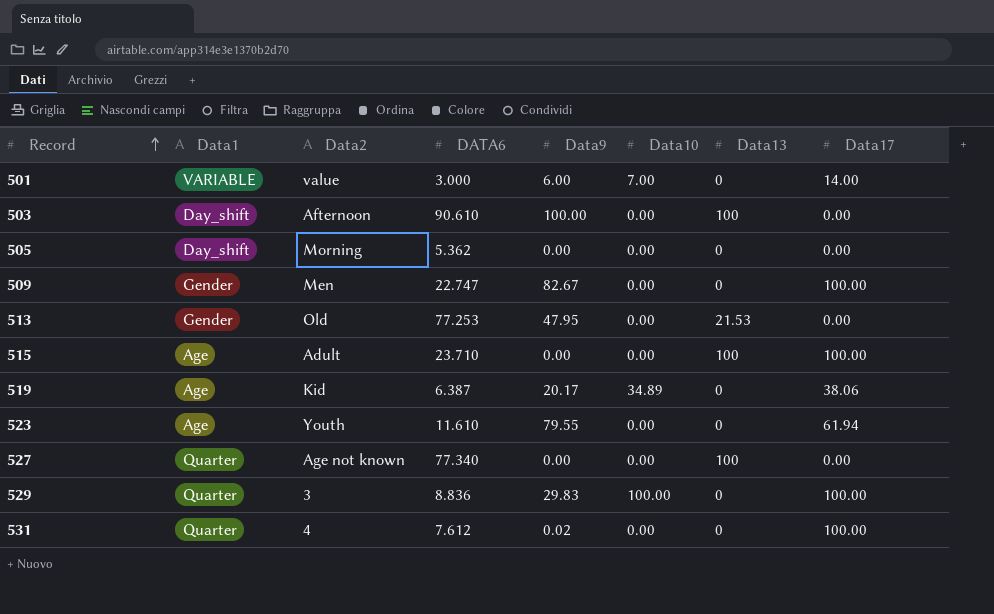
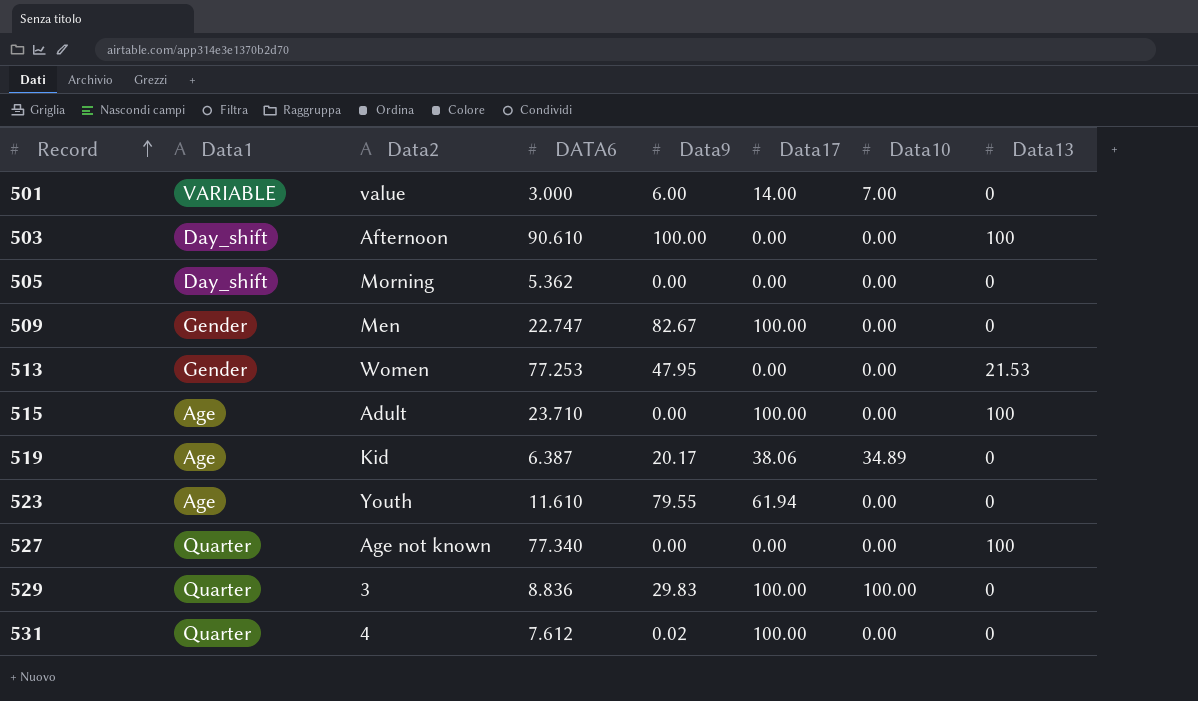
column Data17 | position: 8 -> 6
513 | Data2: Old -> Women

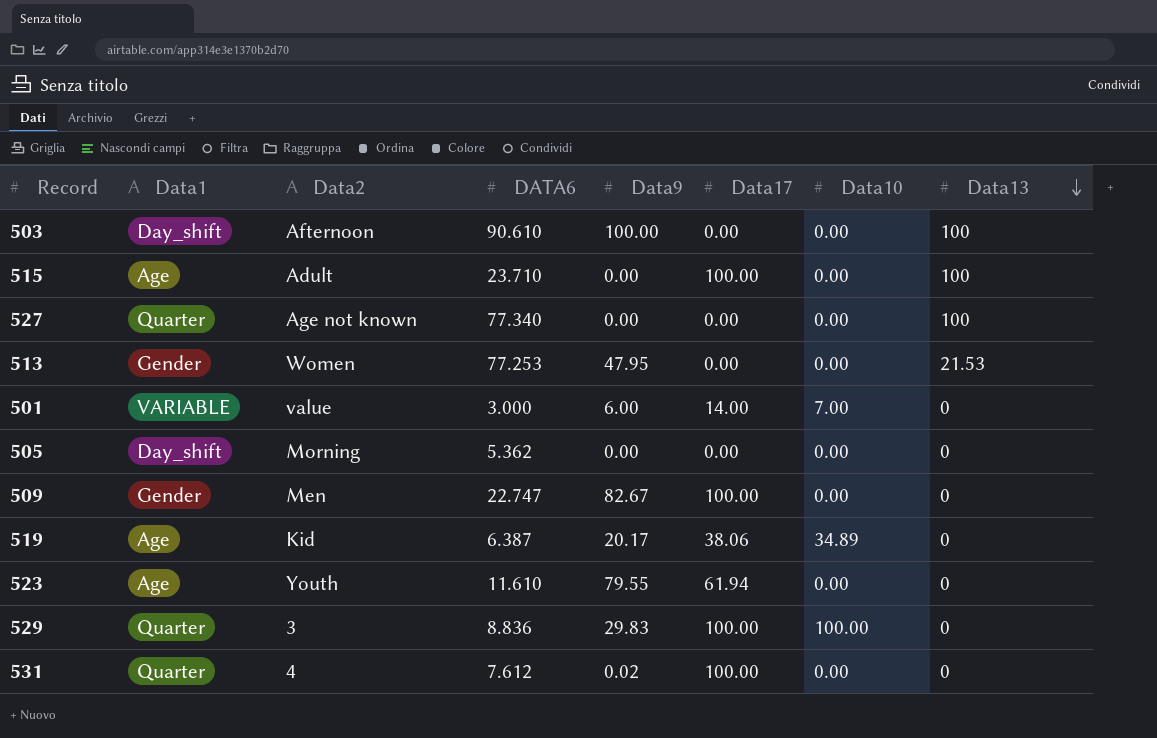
row order: Record ascending -> Data13 descending

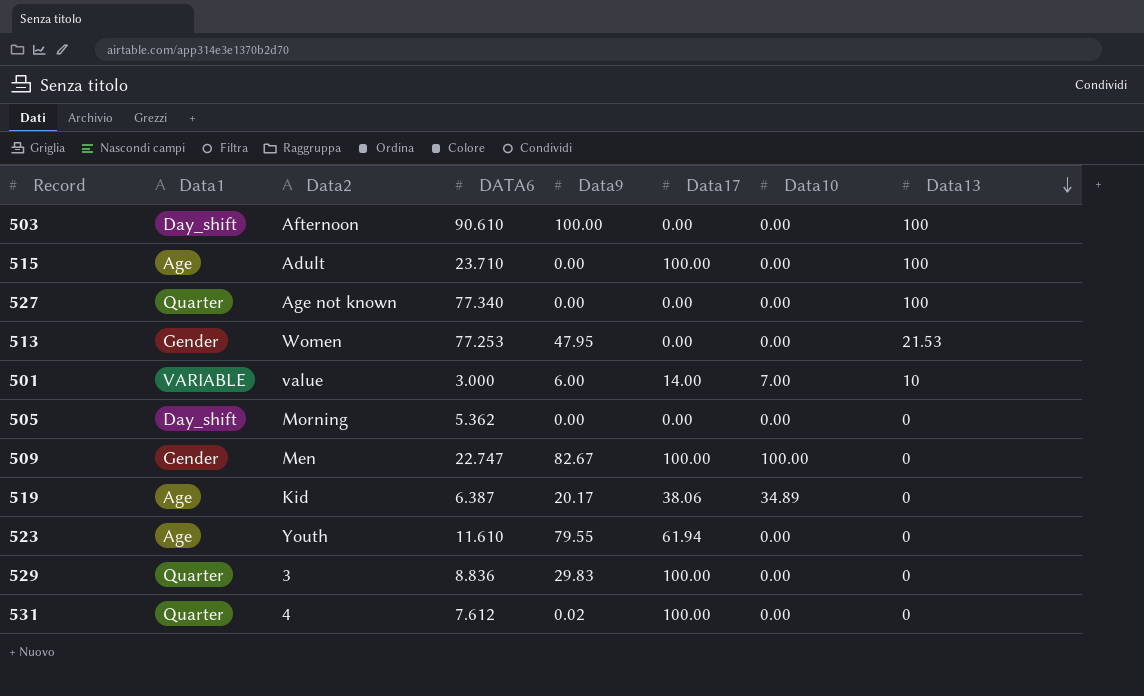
501 | Data13: 0 -> 10
509 | Data10: 0.00 -> 100.00
529 | Data10: 100.00 -> 0.00

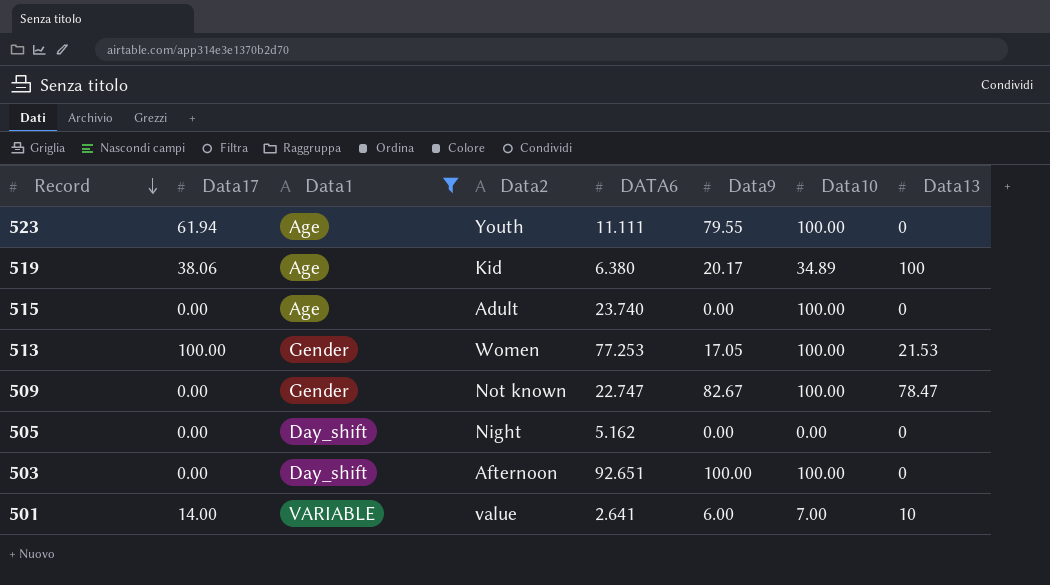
filter: none -> Data1 != Quarter
row order: Data13 descending -> Record descending
column Data17 | position: 6 -> 2
523 | DATA6: 11.610 -> 11.111
523 | Data10: 0.00 -> 100.00
519 | DATA6: 6.387 -> 6.380
519 | Data13: 0 -> 100
515 | Data17: 100.00 -> 0.00
515 | DATA6: 23.710 -> 23.740
515 | Data10: 0.00 -> 100.00
515 | Data13: 100 -> 0
513 | Data17: 0.00 -> 100.00
513 | Data9: 47.95 -> 17.05
513 | Data10: 0.00 -> 100.00
509 | Data17: 100.00 -> 0.00
509 | Data2: Men -> Not known
509 | Data13: 0 -> 78.47
505 | Data2: Morning -> Night
505 | DATA6: 5.362 -> 5.162
503 | DATA6: 90.610 -> 92.651
503 | Data10: 0.00 -> 100.00
503 | Data13: 100 -> 0
501 | DATA6: 3.000 -> 2.641

